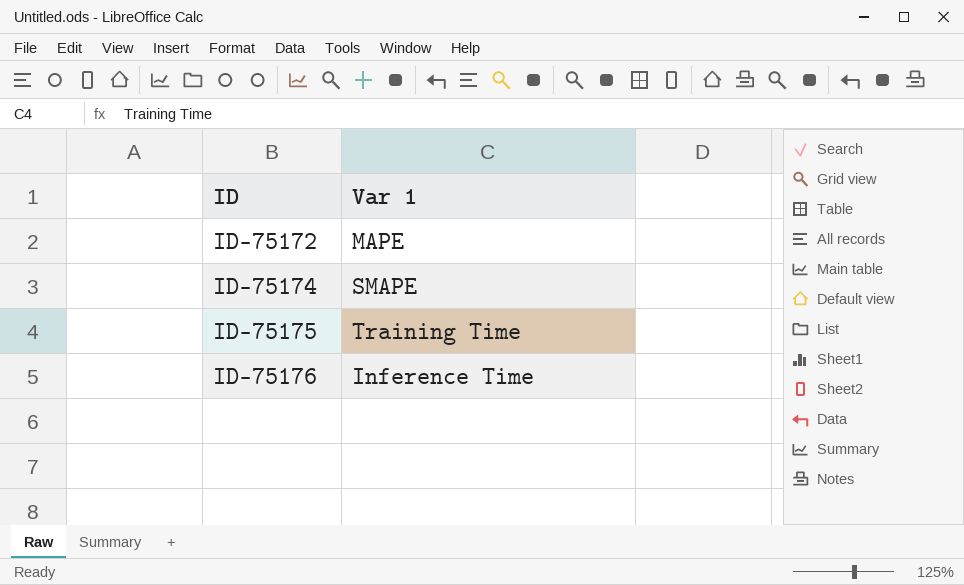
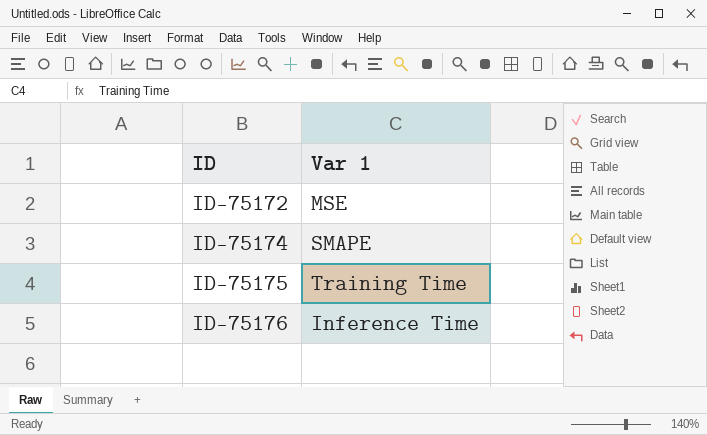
ID-75172 | Var 1: MAPE -> MSE

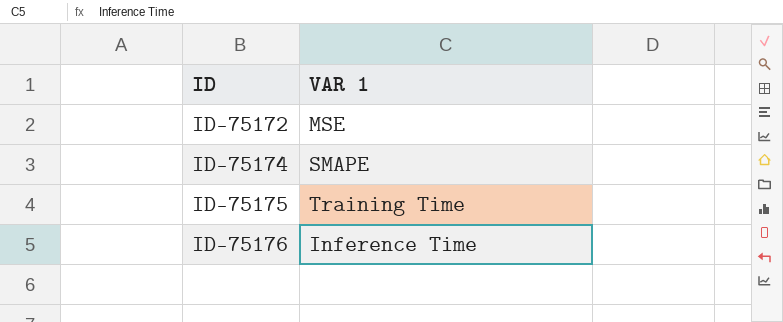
column name: Var 1 -> VAR 1

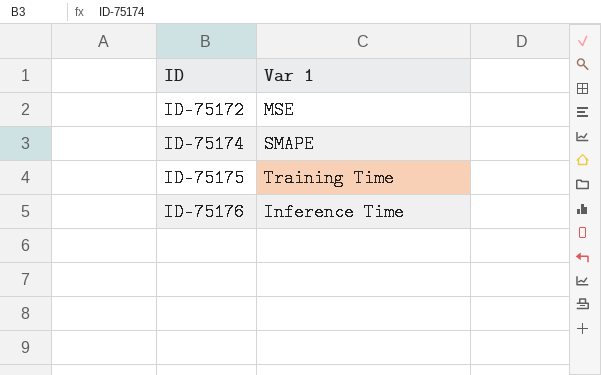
column name: VAR 1 -> Var 1

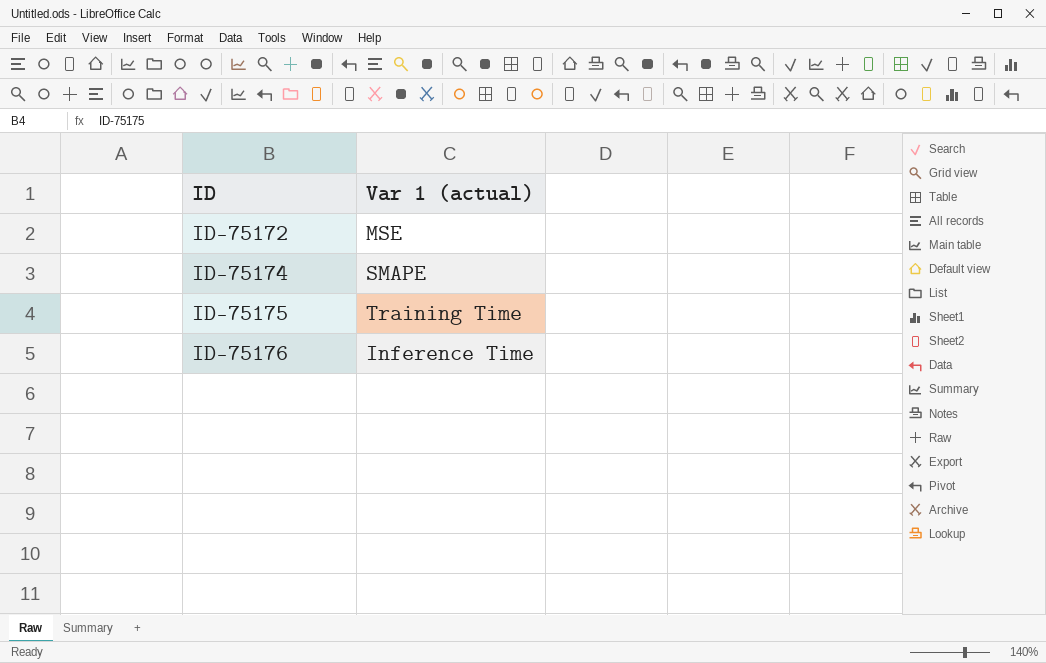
column name: Var 1 -> Var 1 (actual)

